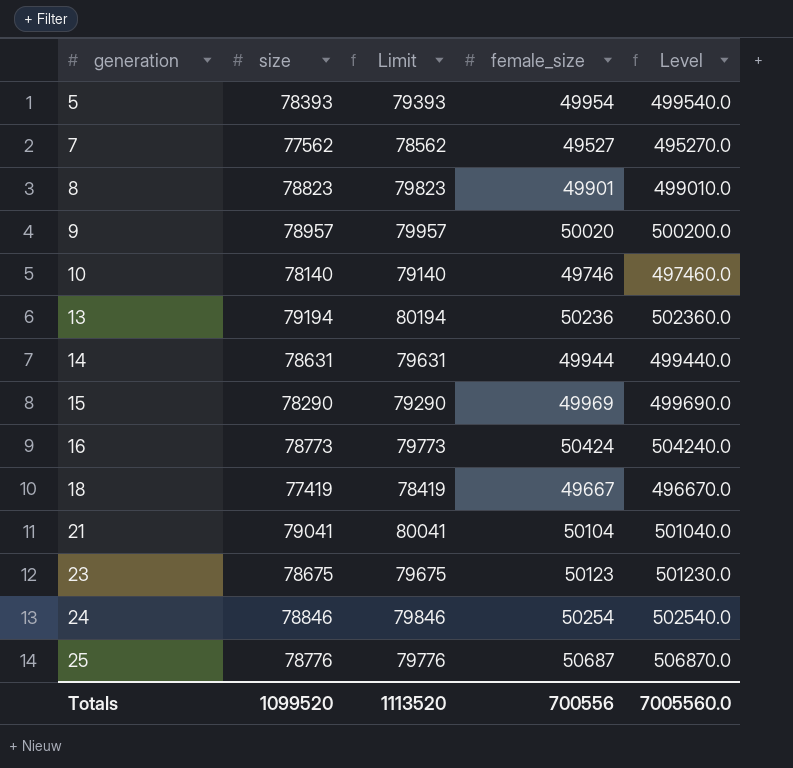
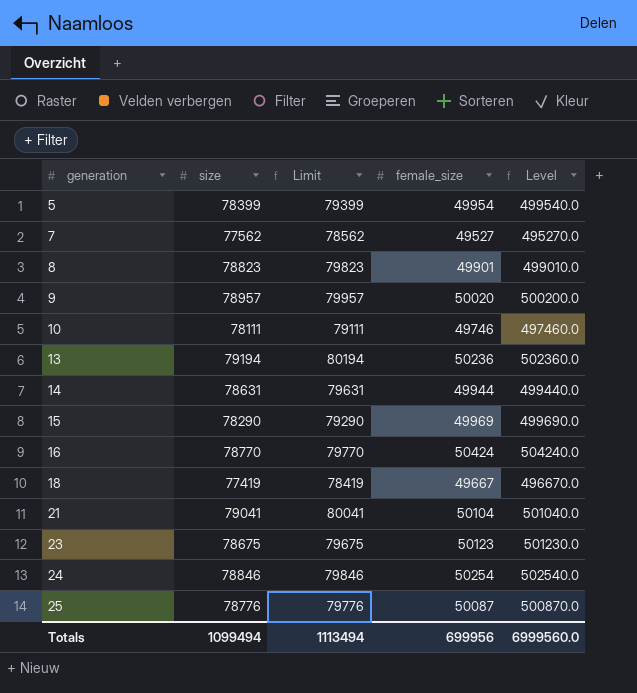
5 | size: 78393 -> 78399
5 | Limit: 79393 -> 79399
10 | size: 78140 -> 78111
10 | Limit: 79140 -> 79111
16 | size: 78773 -> 78770
16 | Limit: 79773 -> 79770
25 | female_size: 50687 -> 50087
25 | Level: 506870.0 -> 500870.0
Totals | size: 1099520 -> 1099494
Totals | Limit: 1113520 -> 1113494
Totals | female_size: 700556 -> 699956
Totals | Level: 7005560.0 -> 6999560.0

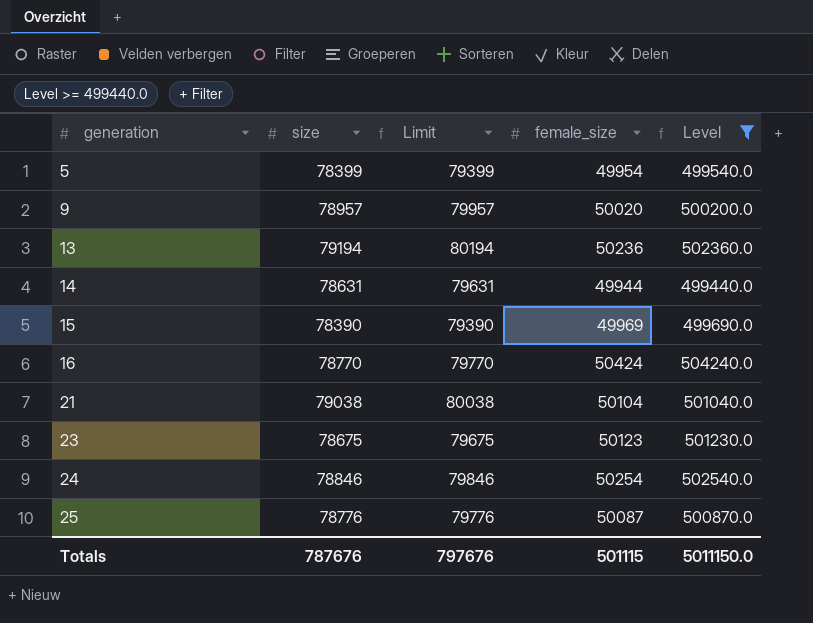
filter: none -> Level >= 499440.0
15 | size: 78290 -> 78390
15 | Limit: 79290 -> 79390
21 | size: 79041 -> 79038
21 | Limit: 80041 -> 80038
Totals | size: 1099494 -> 787676
Totals | Limit: 1113494 -> 797676
Totals | female_size: 699956 -> 501115
Totals | Level: 6999560.0 -> 5011150.0

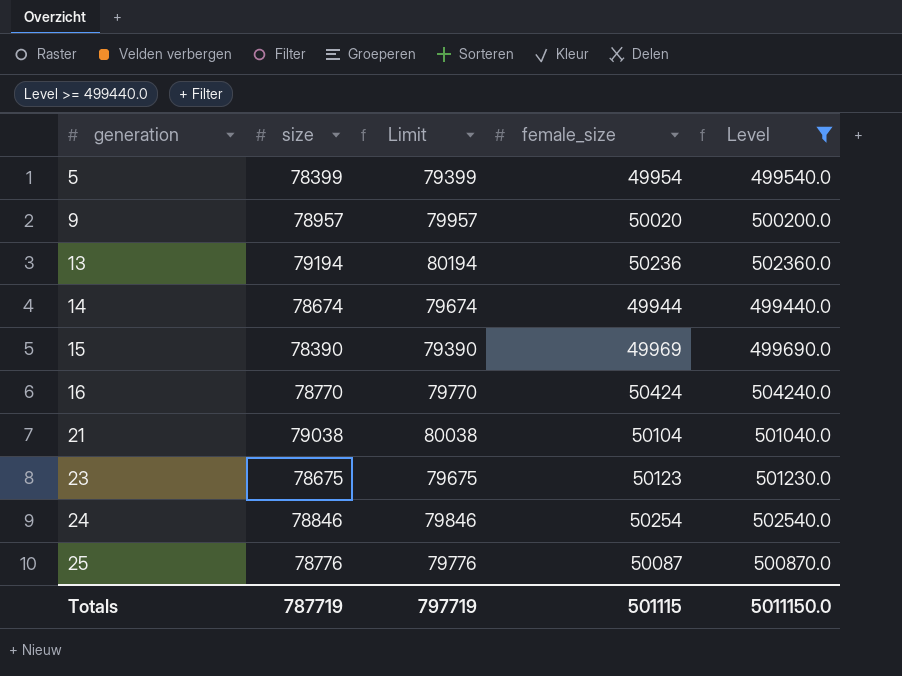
14 | size: 78631 -> 78674
14 | Limit: 79631 -> 79674
Totals | size: 787676 -> 787719
Totals | Limit: 797676 -> 797719

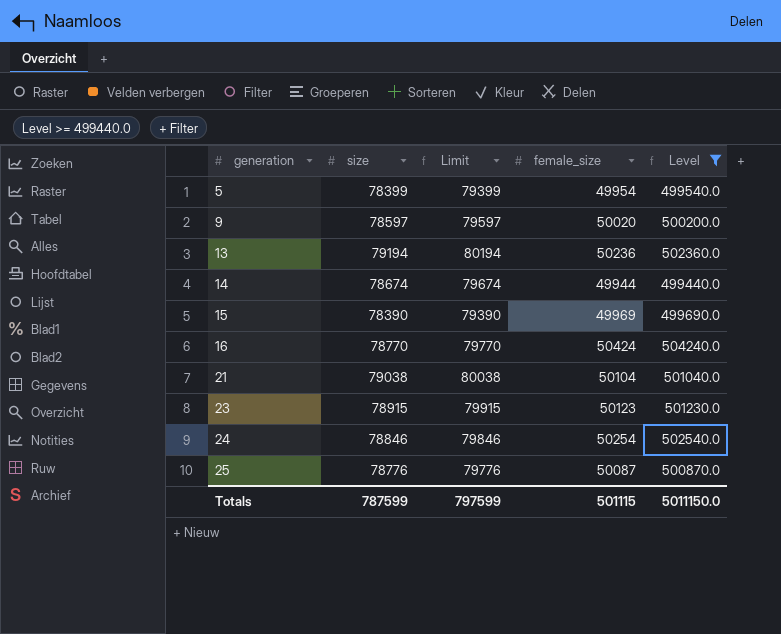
9 | size: 78957 -> 78597
9 | Limit: 79957 -> 79597
23 | size: 78675 -> 78915
23 | Limit: 79675 -> 79915
Totals | size: 787719 -> 787599
Totals | Limit: 797719 -> 797599

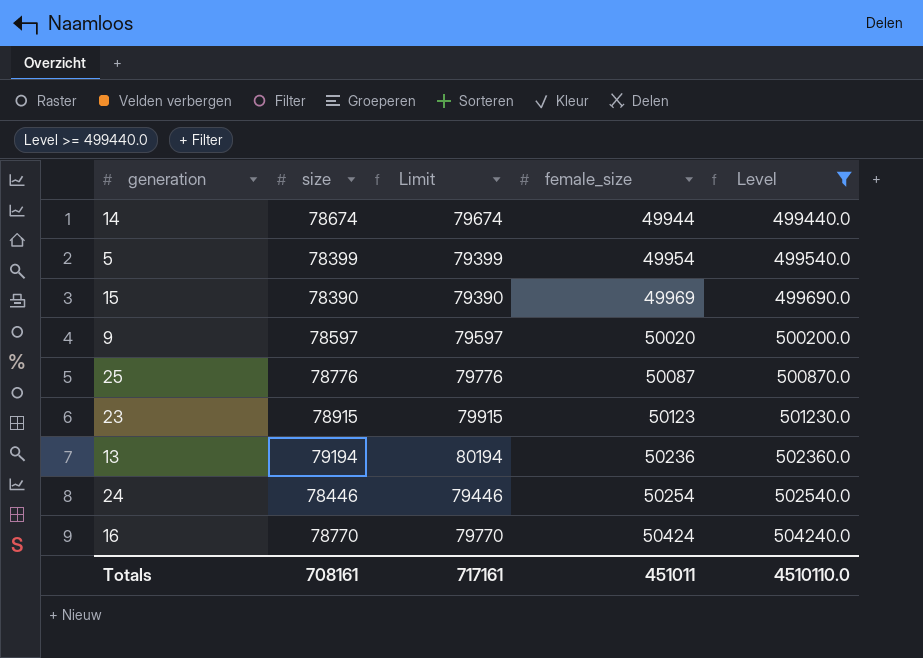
row order: generation ascending -> female_size ascending
row 21: 79038 | 80038 | 50104 | 501040.0 -> none
24 | size: 78846 -> 78446
24 | Limit: 79846 -> 79446
Totals | size: 787599 -> 708161
Totals | Limit: 797599 -> 717161
Totals | female_size: 501115 -> 451011
Totals | Level: 5011150.0 -> 4510110.0

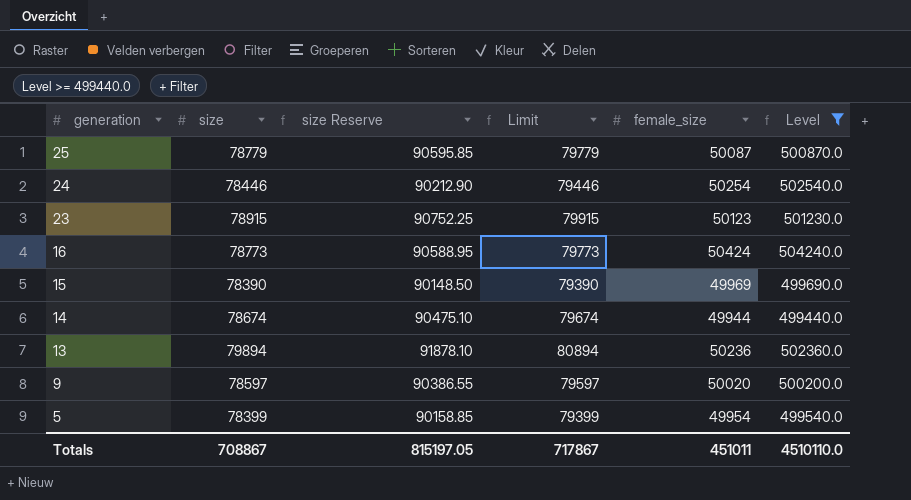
row order: female_size ascending -> generation descending
column size Reserve | formula: none -> [size] * 1.15
25 | size: 78776 -> 78779
25 | Limit: 79776 -> 79779
16 | size: 78770 -> 78773
16 | Limit: 79770 -> 79773
13 | size: 79194 -> 79894
13 | Limit: 80194 -> 80894
Totals | size: 708161 -> 708867
Totals | Limit: 717161 -> 717867

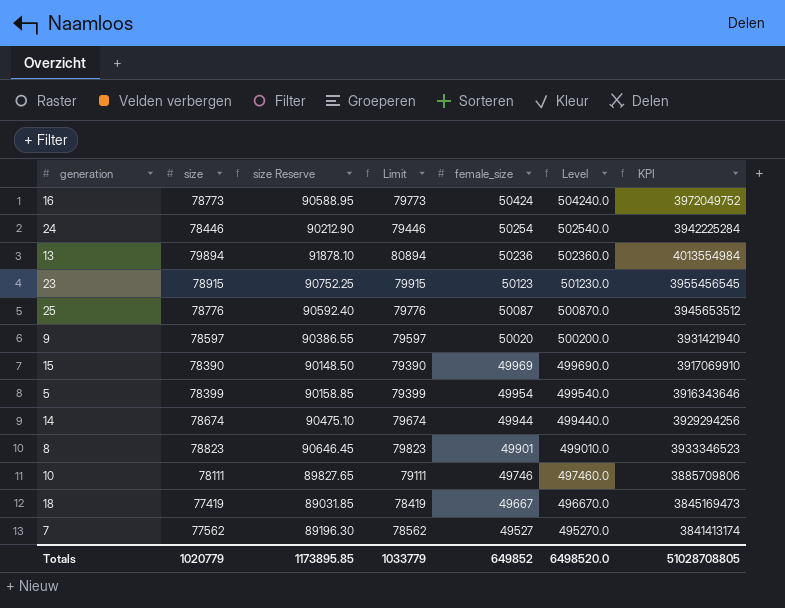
filter: Level >= 499440.0 -> none
row order: generation descending -> female_size descending
column KPI | formula: none -> [size] * [female_size]
25 | size: 78779 -> 78776
25 | size Reserve: 90595.85 -> 90592.40
25 | Limit: 79779 -> 79776
Totals | size: 708867 -> 1020779
Totals | size Reserve: 815197.05 -> 1173895.85
Totals | Limit: 717867 -> 1033779
Totals | female_size: 451011 -> 649852
Totals | Level: 4510110.0 -> 6498520.0

